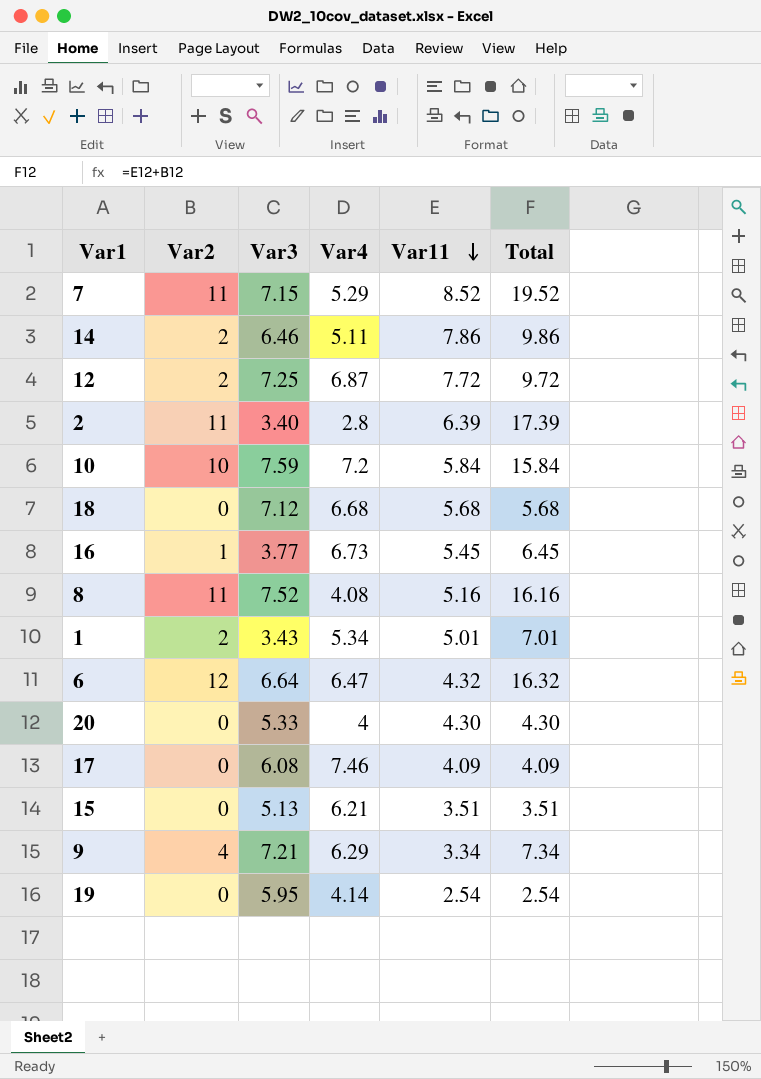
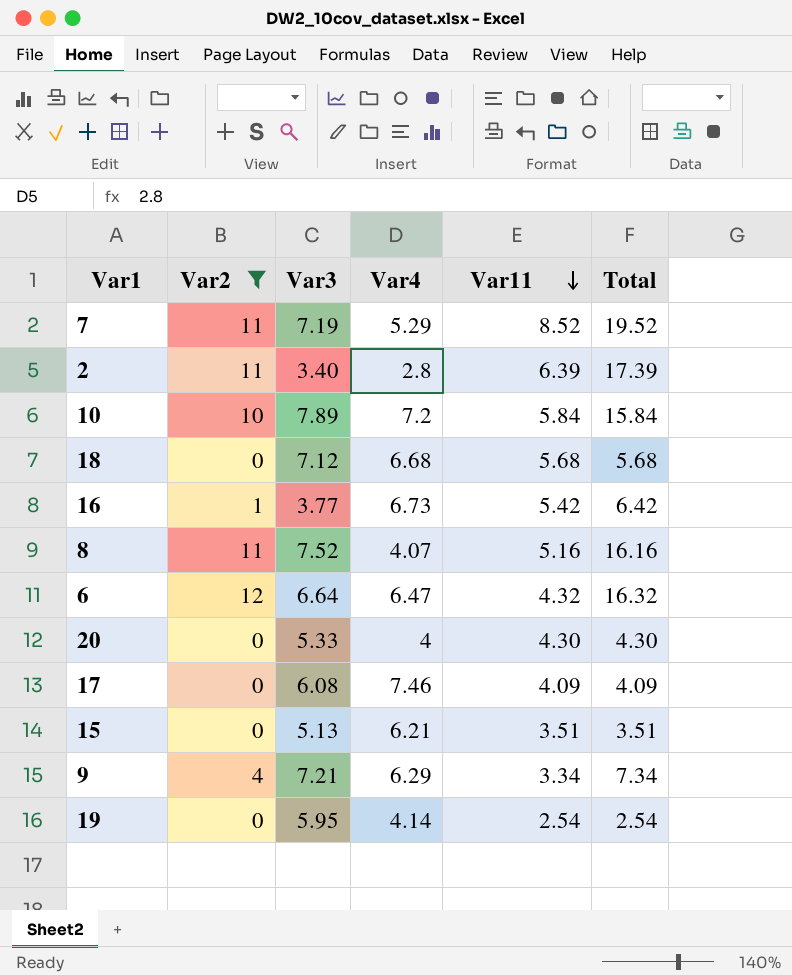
filter: none -> Var2 != 2
7 | Var3: 7.15 -> 7.19
10 | Var3: 7.59 -> 7.89
16 | Var11: 5.45 -> 5.42
16 | Total: 6.45 -> 6.42
8 | Var4: 4.08 -> 4.07

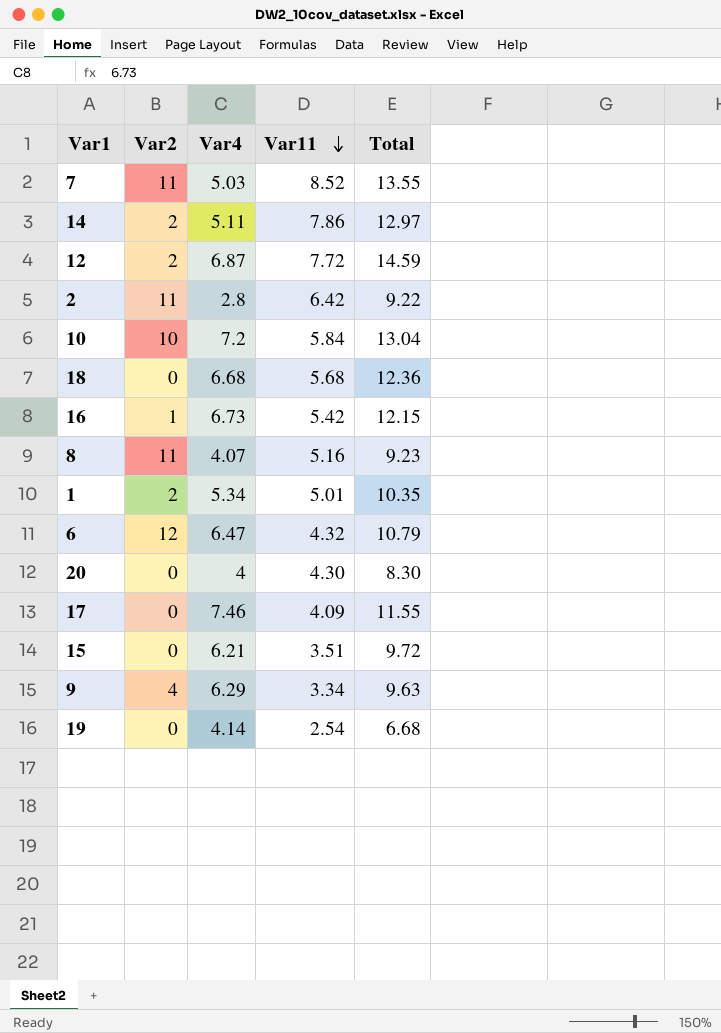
filter: Var2 != 2 -> none
column Var3 | position: 3 -> none
column Total | formula: [Var2] + [Var11] -> [Var4] + [Var11]
7 | Var4: 5.29 -> 5.03
2 | Var11: 6.39 -> 6.42

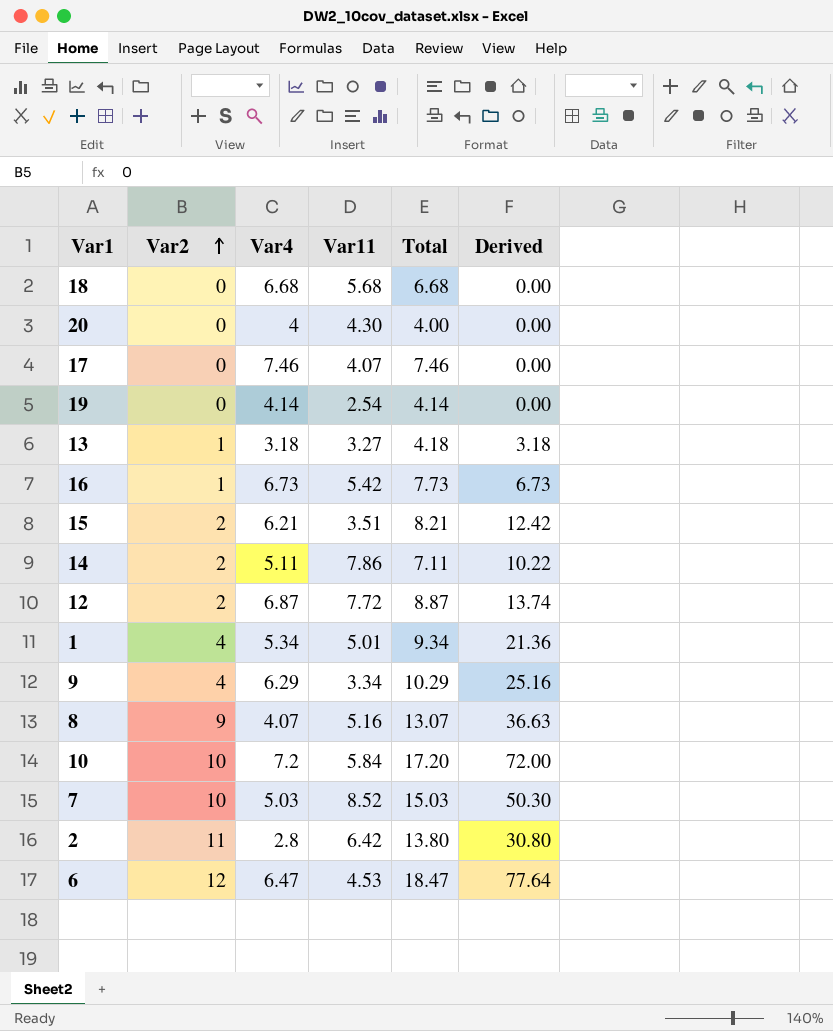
row order: Var11 descending -> Var2 ascending
column Total | formula: [Var4] + [Var11] -> [Var2] + [Var4]
column Derived | formula: none -> [Var2] * [Var4]
17 | Var11: 4.09 -> 4.07
row 13: none -> 1 | 3.18 | 3.27 | 4.18 | 3.18
15 | Var2: 0 -> 2
1 | Var2: 2 -> 4
8 | Var2: 11 -> 9
7 | Var2: 11 -> 10
6 | Var11: 4.32 -> 4.53

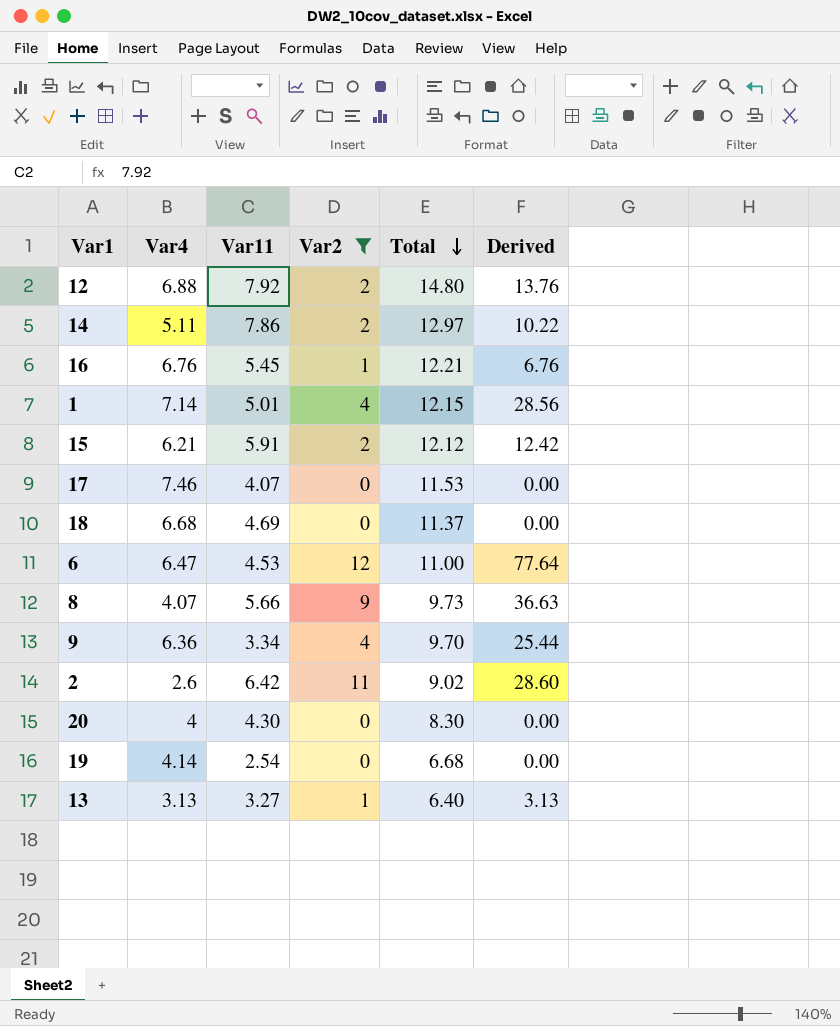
filter: none -> Var2 != 10
row order: Var2 ascending -> Total descending
column Var2 | position: 2 -> 4
column Total | formula: [Var2] + [Var4] -> [Var4] + [Var11]
12 | Var4: 6.87 -> 6.88
12 | Var11: 7.72 -> 7.92
12 | Derived: 13.74 -> 13.76
16 | Var4: 6.73 -> 6.76
16 | Var11: 5.42 -> 5.45
16 | Derived: 6.73 -> 6.76
1 | Var4: 5.34 -> 7.14
1 | Derived: 21.36 -> 28.56
15 | Var11: 3.51 -> 5.91
18 | Var11: 5.68 -> 4.69
8 | Var11: 5.16 -> 5.66
9 | Var4: 6.29 -> 6.36
9 | Derived: 25.16 -> 25.44
2 | Var4: 2.8 -> 2.6
2 | Derived: 30.80 -> 28.60
13 | Var4: 3.18 -> 3.13
13 | Derived: 3.18 -> 3.13

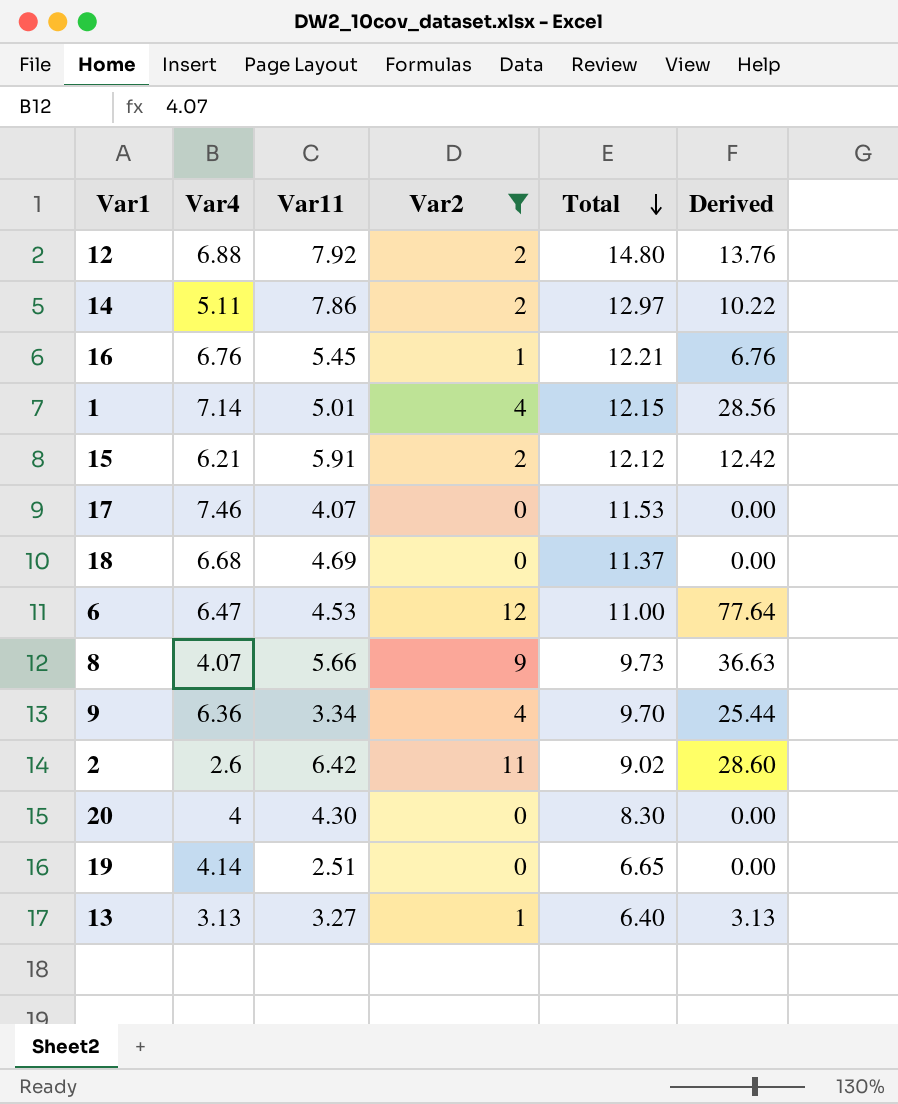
19 | Var11: 2.54 -> 2.51
19 | Total: 6.68 -> 6.65

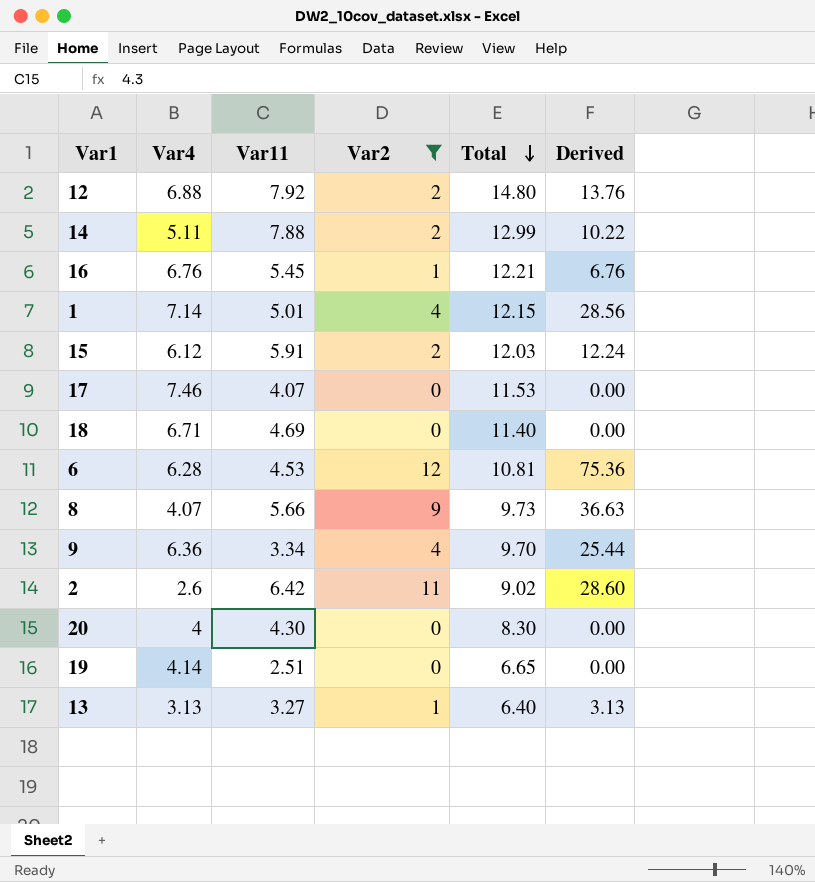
14 | Var11: 7.86 -> 7.88
14 | Total: 12.97 -> 12.99
15 | Var4: 6.21 -> 6.12
15 | Total: 12.12 -> 12.03
15 | Derived: 12.42 -> 12.24
18 | Var4: 6.68 -> 6.71
18 | Total: 11.37 -> 11.40
6 | Var4: 6.47 -> 6.28
6 | Total: 11.00 -> 10.81
6 | Derived: 77.64 -> 75.36

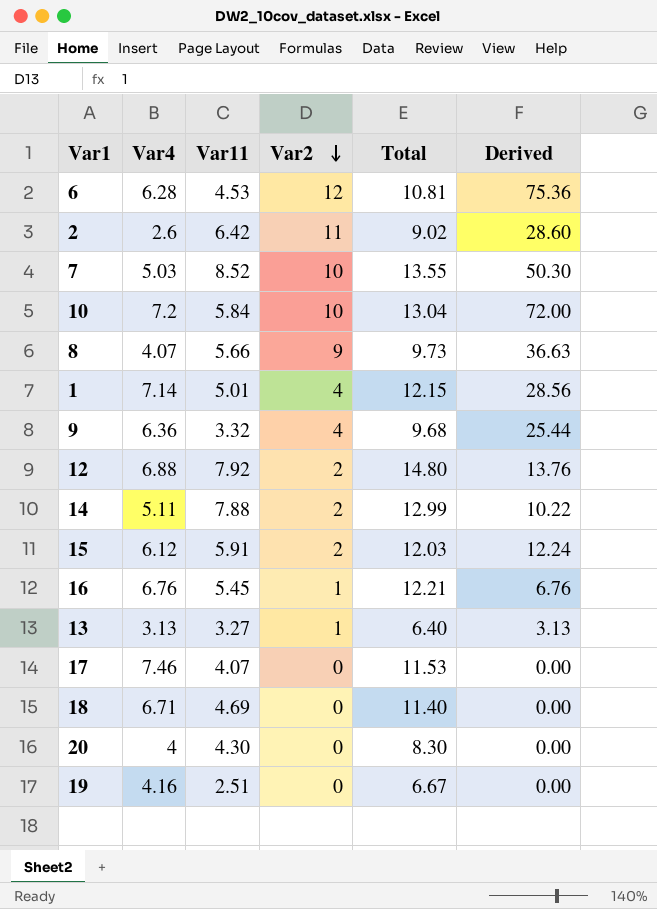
filter: Var2 != 10 -> none
row order: Total descending -> Var2 descending
9 | Var11: 3.34 -> 3.32
9 | Total: 9.70 -> 9.68
19 | Var4: 4.14 -> 4.16
19 | Total: 6.65 -> 6.67

